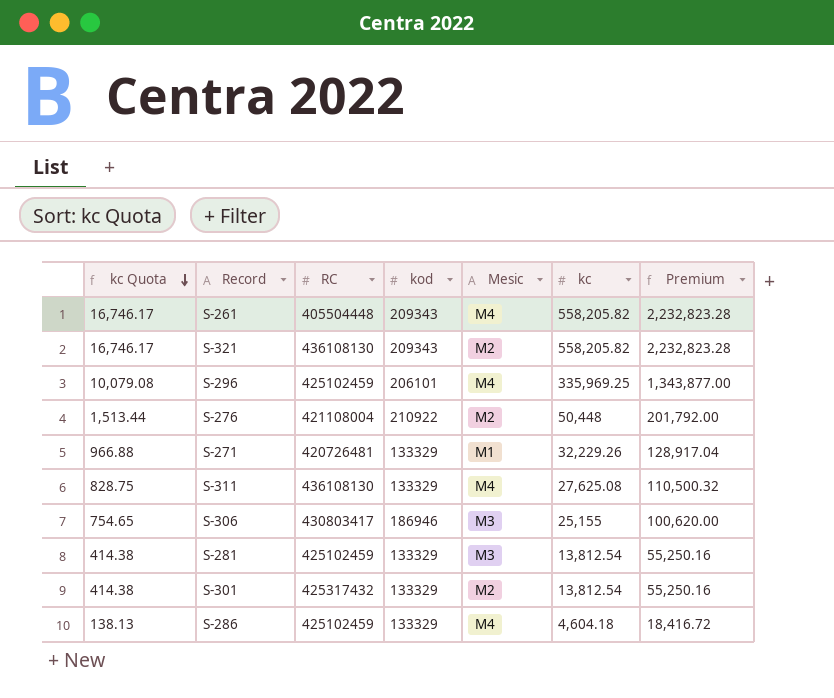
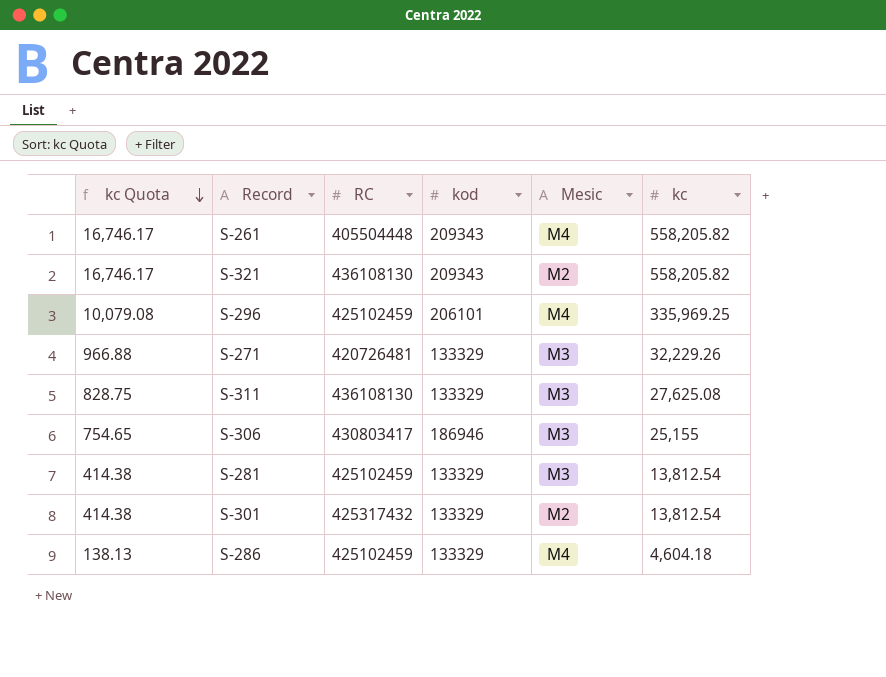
column Premium | formula: [kc] * 4 -> none
row S-276: 1,513.44 | 421108004 | 210922 | M2 | 50,448 | 201,792.00 -> none
S-271 | Mesic: M1 -> M3
S-311 | Mesic: M4 -> M3

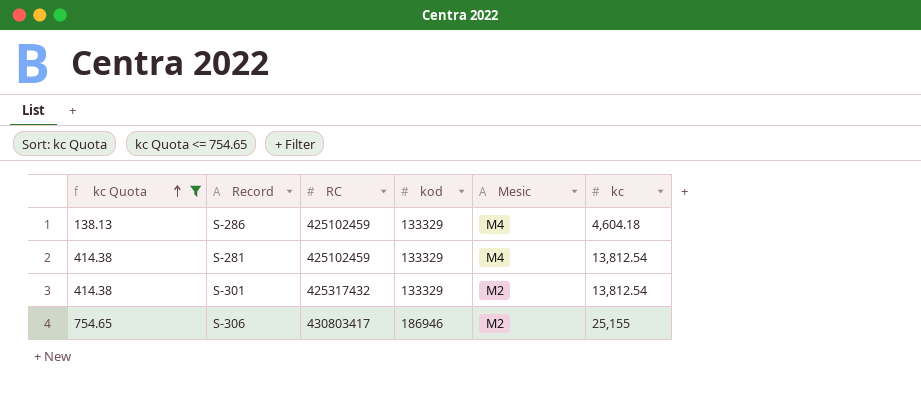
filter: none -> kc Quota <= 754.65
row order: kc Quota descending -> kc Quota ascending
S-281 | Mesic: M3 -> M4
S-306 | Mesic: M3 -> M2

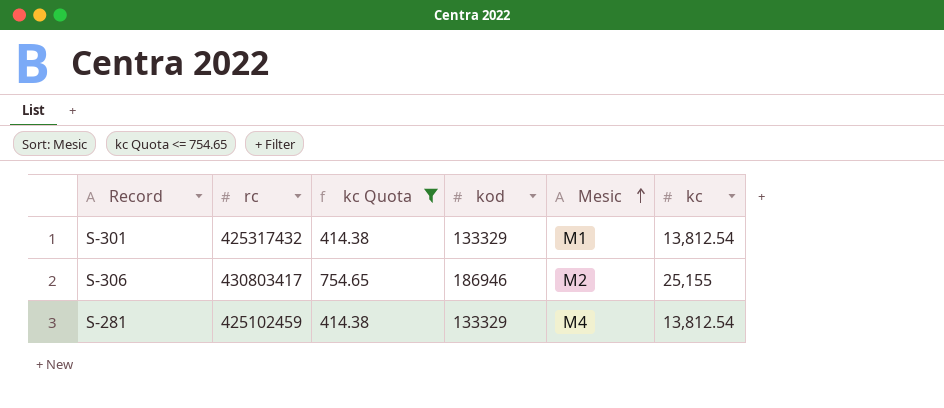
row order: kc Quota ascending -> Mesic ascending
column name: RC -> rc
column kc Quota | position: 1 -> 3
row S-286: 138.13 | 425102459 | 133329 | M4 | 4,604.18 -> none
S-301 | Mesic: M2 -> M1

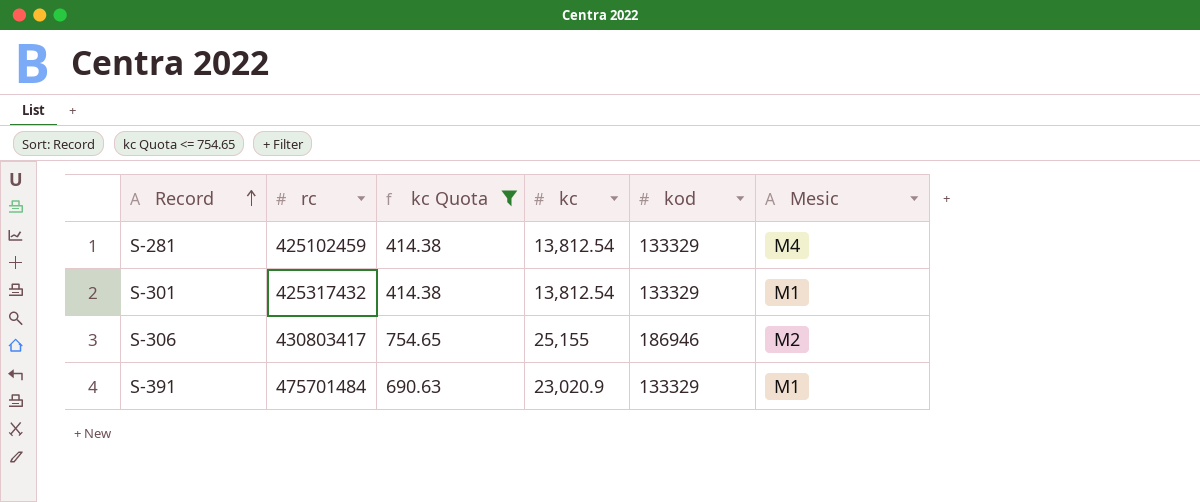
row order: Mesic ascending -> Record ascending
column kc | position: 6 -> 4
row S-391: none -> 475701484 | 690.63 | 23,020.9 | 133329 | M1

